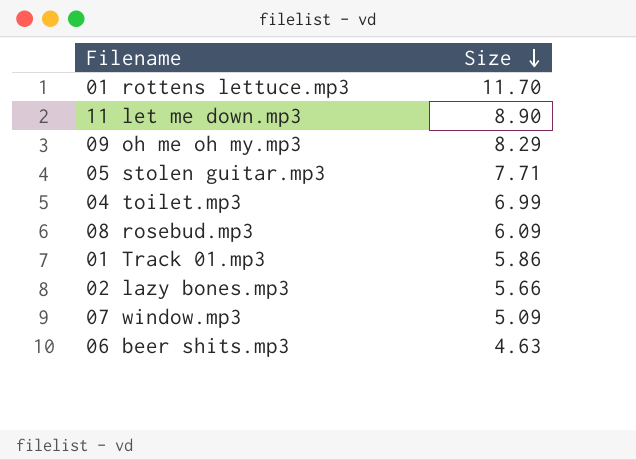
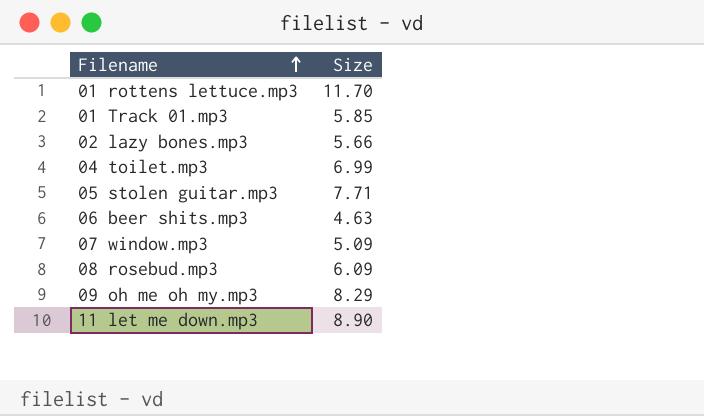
row order: Size descending -> Filename ascending
01 Track 01.mp3 | Size: 5.86 -> 5.85

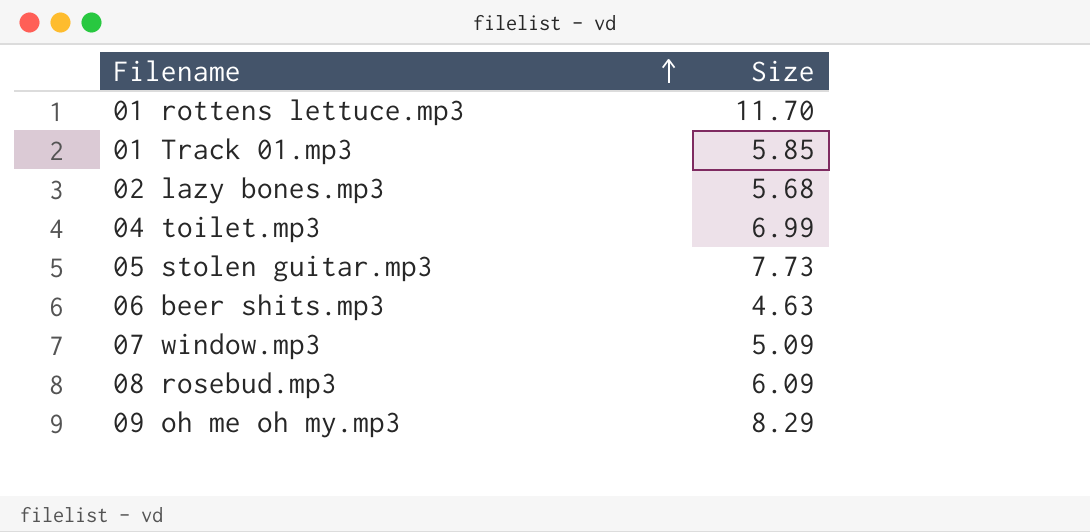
row 11 let me down.mp3: 8.90 -> none
02 lazy bones.mp3 | Size: 5.66 -> 5.68
05 stolen guitar.mp3 | Size: 7.71 -> 7.73

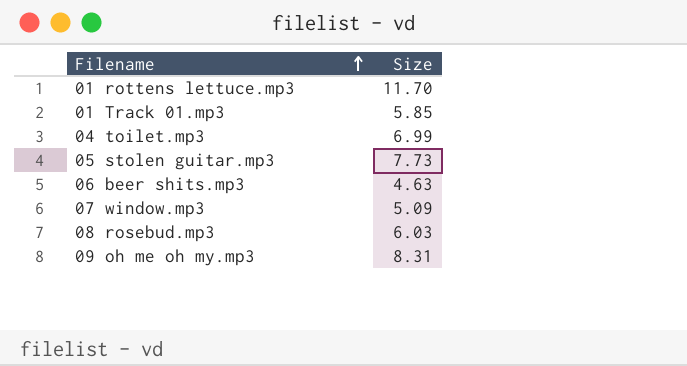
row 02 lazy bones.mp3: 5.68 -> none
08 rosebud.mp3 | Size: 6.09 -> 6.03
09 oh me oh my.mp3 | Size: 8.29 -> 8.31

